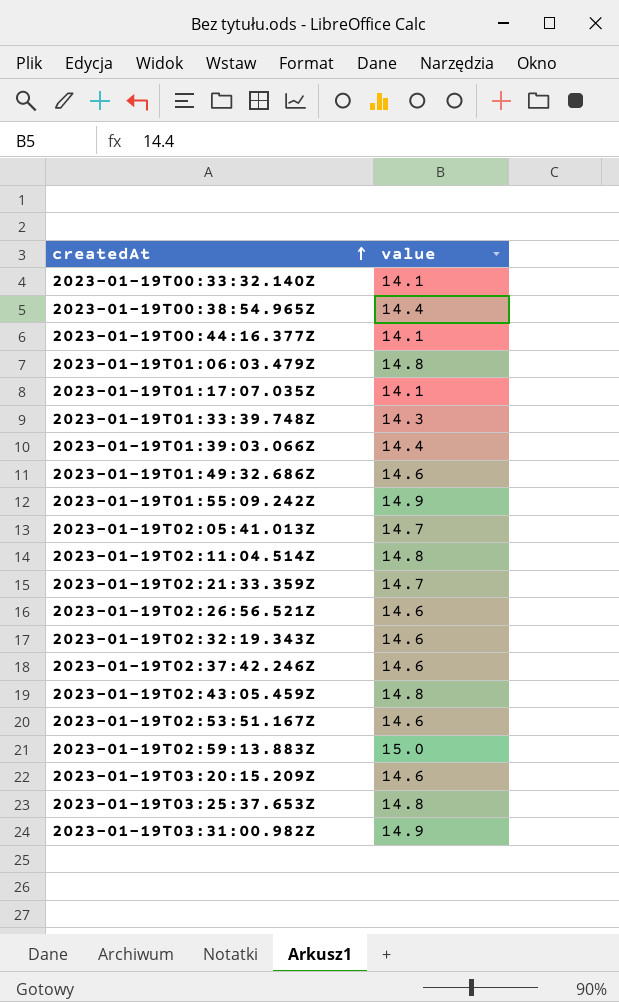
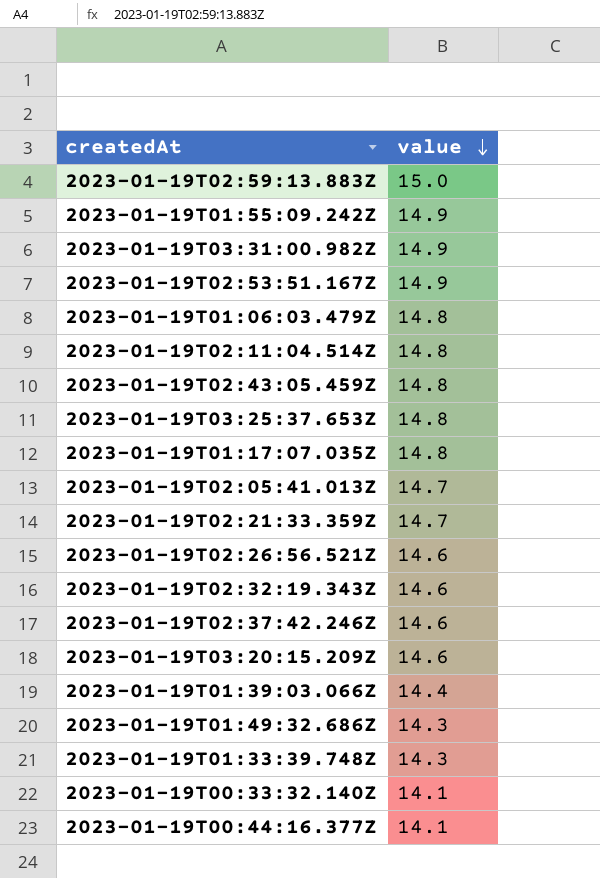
row order: createdAt ascending -> value descending
row 2023-01-19T00:38:54.965Z: 14.4 -> none
2023-01-19T02:53:51.167Z | value: 14.6 -> 14.9
2023-01-19T01:17:07.035Z | value: 14.1 -> 14.8
2023-01-19T01:49:32.686Z | value: 14.6 -> 14.3

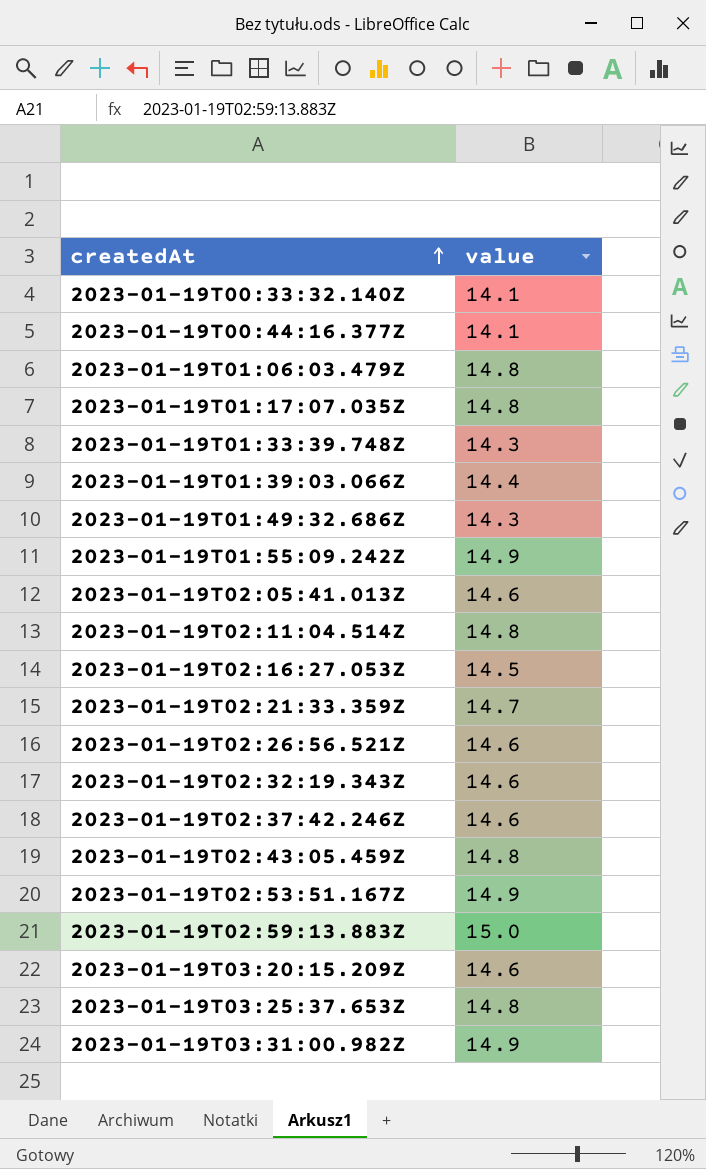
row order: value descending -> createdAt ascending
2023-01-19T02:05:41.013Z | value: 14.7 -> 14.6
row 2023-01-19T02:16:27.053Z: none -> 14.5

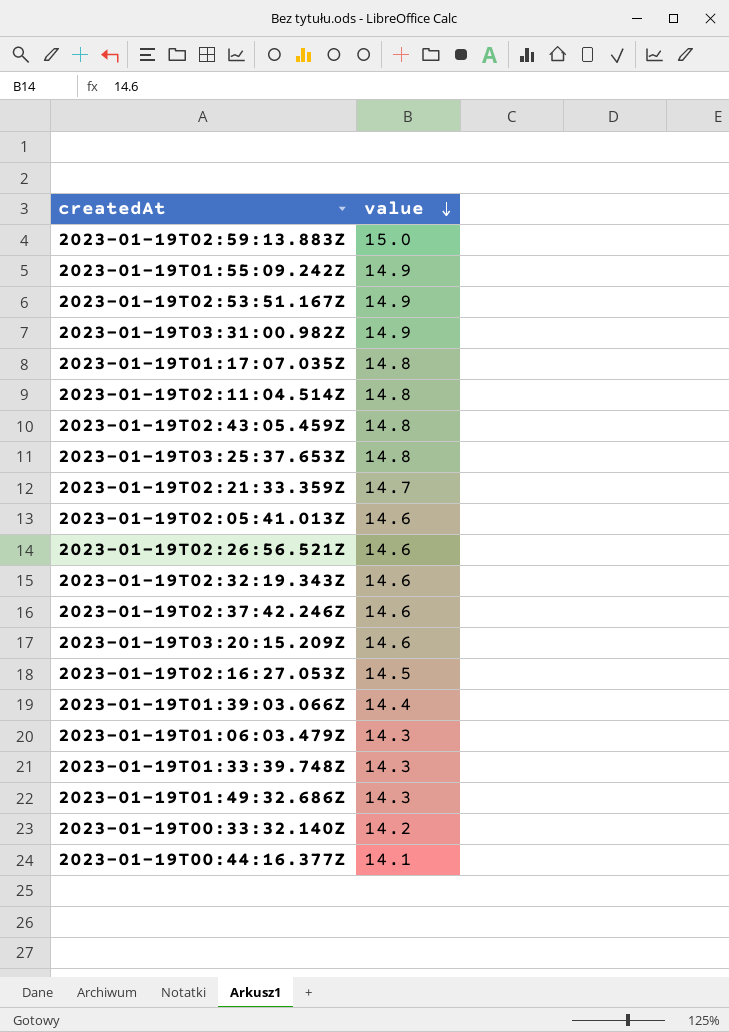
row order: createdAt ascending -> value descending
2023-01-19T01:06:03.479Z | value: 14.8 -> 14.3
2023-01-19T00:33:32.140Z | value: 14.1 -> 14.2

